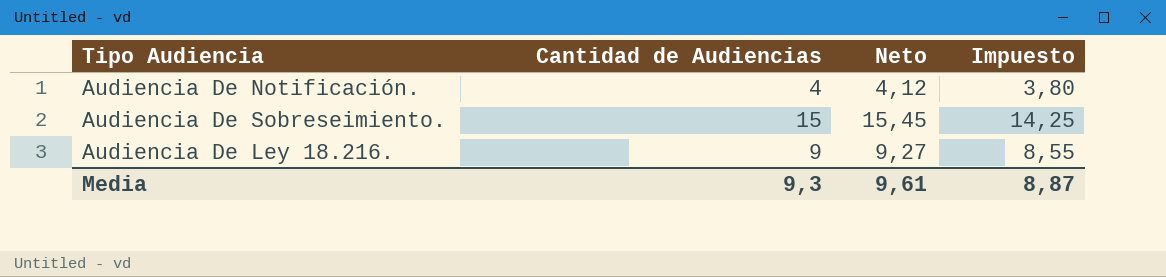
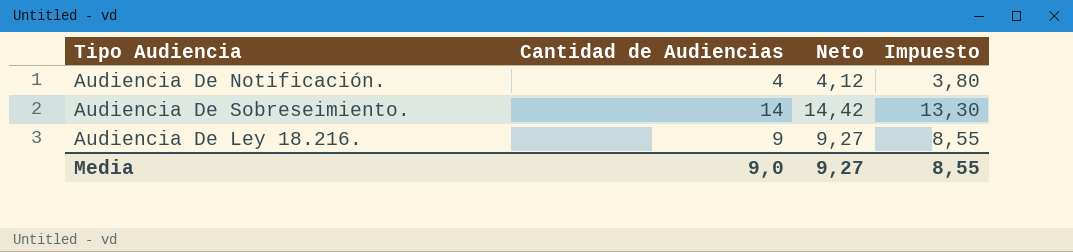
Audiencia De Sobreseimiento. | Cantidad de Audiencias: 15 -> 14
Audiencia De Sobreseimiento. | Neto: 15,45 -> 14,42
Audiencia De Sobreseimiento. | Impuesto: 14,25 -> 13,30
Media | Cantidad de Audiencias: 9,3 -> 9,0
Media | Neto: 9,61 -> 9,27
Media | Impuesto: 8,87 -> 8,55

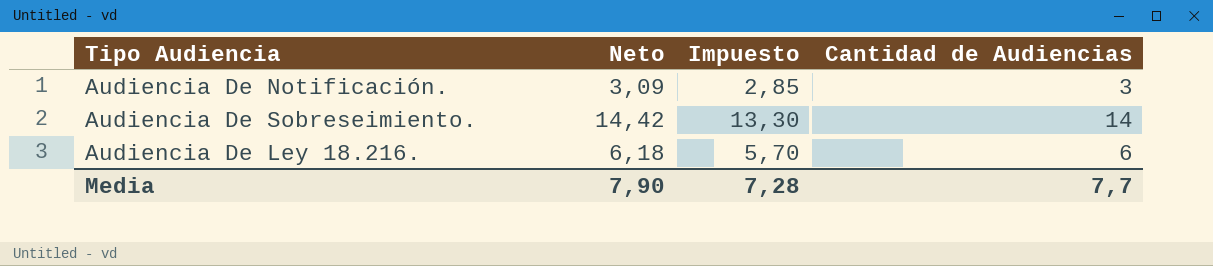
column Cantidad de Audiencias | position: 2 -> 4
Audiencia De Notificación. | Neto: 4,12 -> 3,09
Audiencia De Notificación. | Impuesto: 3,80 -> 2,85
Audiencia De Notificación. | Cantidad de Audiencias: 4 -> 3
Audiencia De Ley 18.216. | Neto: 9,27 -> 6,18
Audiencia De Ley 18.216. | Impuesto: 8,55 -> 5,70
Audiencia De Ley 18.216. | Cantidad de Audiencias: 9 -> 6
Media | Neto: 9,27 -> 7,90
Media | Impuesto: 8,55 -> 7,28
Media | Cantidad de Audiencias: 9,0 -> 7,7

